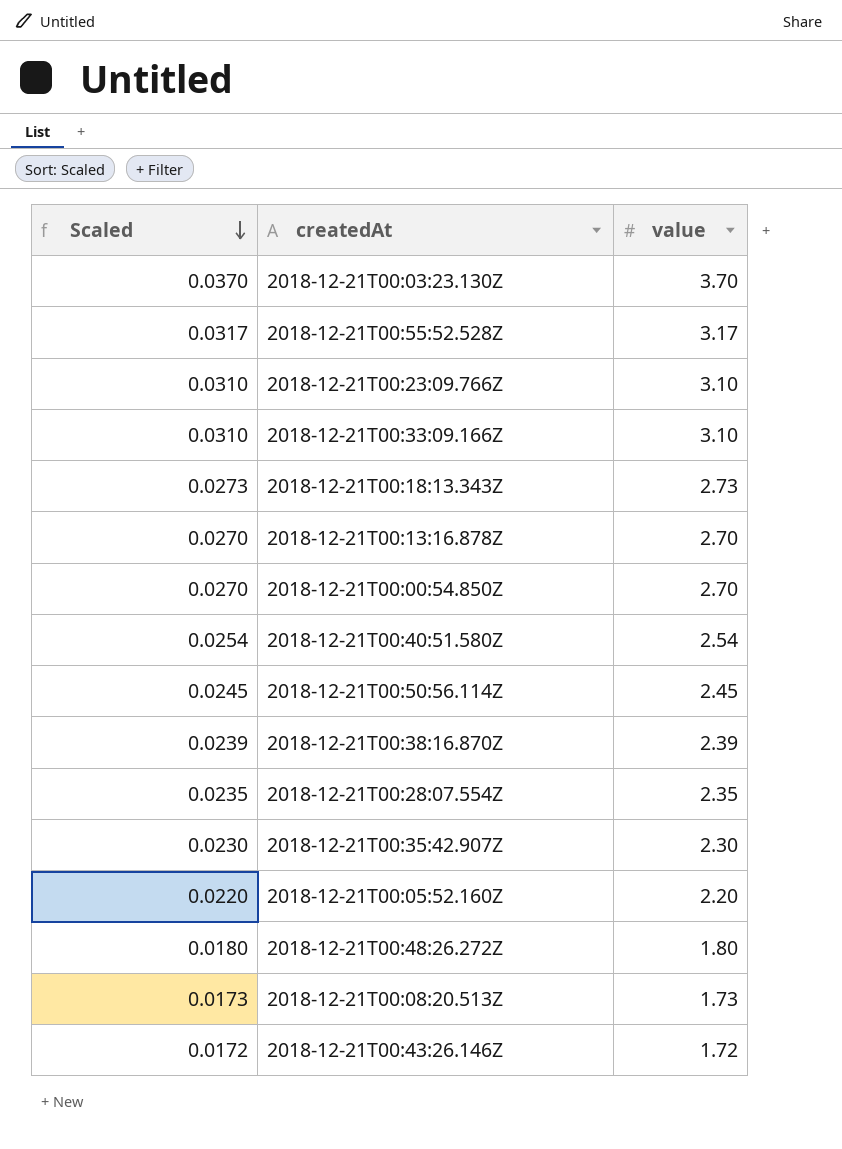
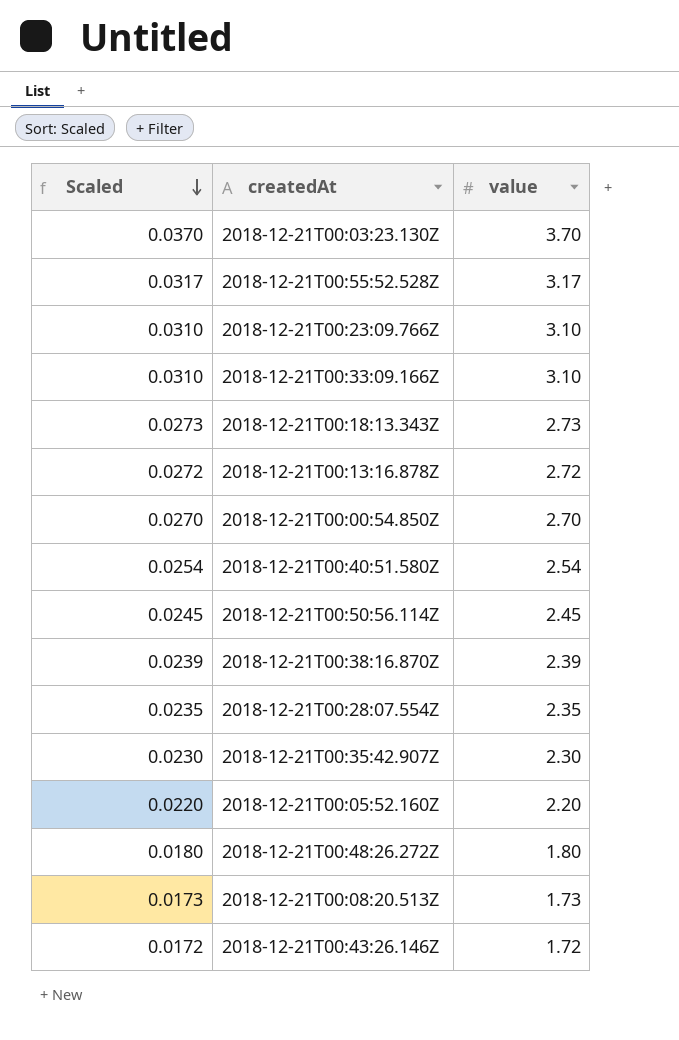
2018-12-21T00:13:16.878Z | Scaled: 0.0270 -> 0.0272
2018-12-21T00:13:16.878Z | value: 2.70 -> 2.72

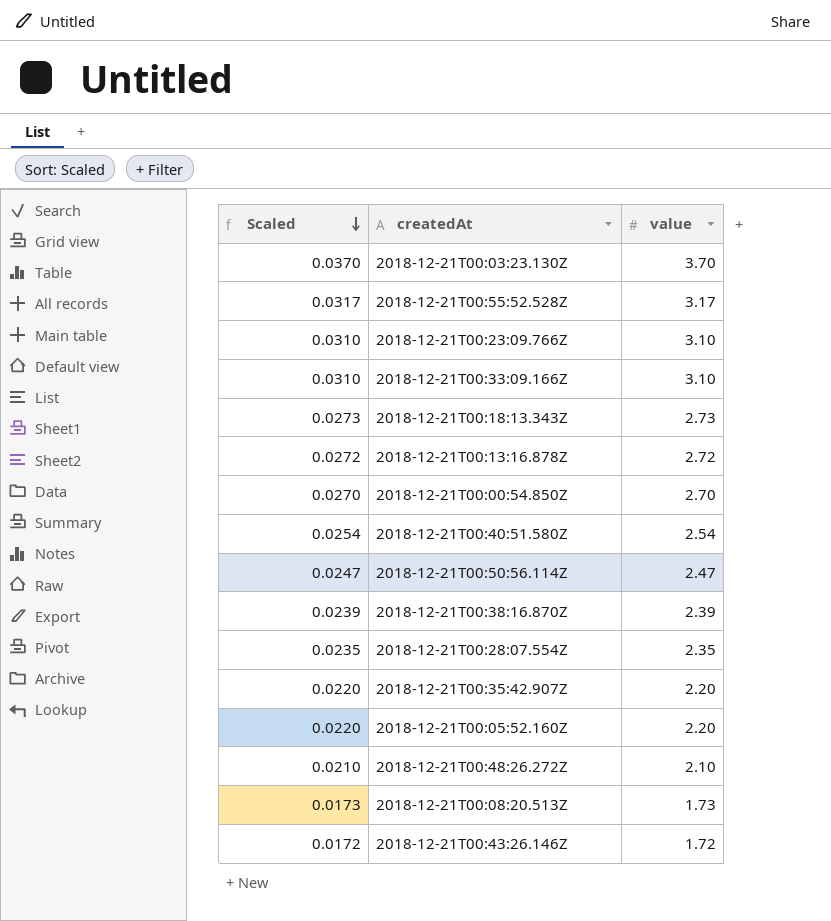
2018-12-21T00:50:56.114Z | Scaled: 0.0245 -> 0.0247
2018-12-21T00:50:56.114Z | value: 2.45 -> 2.47
2018-12-21T00:35:42.907Z | Scaled: 0.0230 -> 0.0220
2018-12-21T00:35:42.907Z | value: 2.30 -> 2.20
2018-12-21T00:48:26.272Z | Scaled: 0.0180 -> 0.0210
2018-12-21T00:48:26.272Z | value: 1.80 -> 2.10

